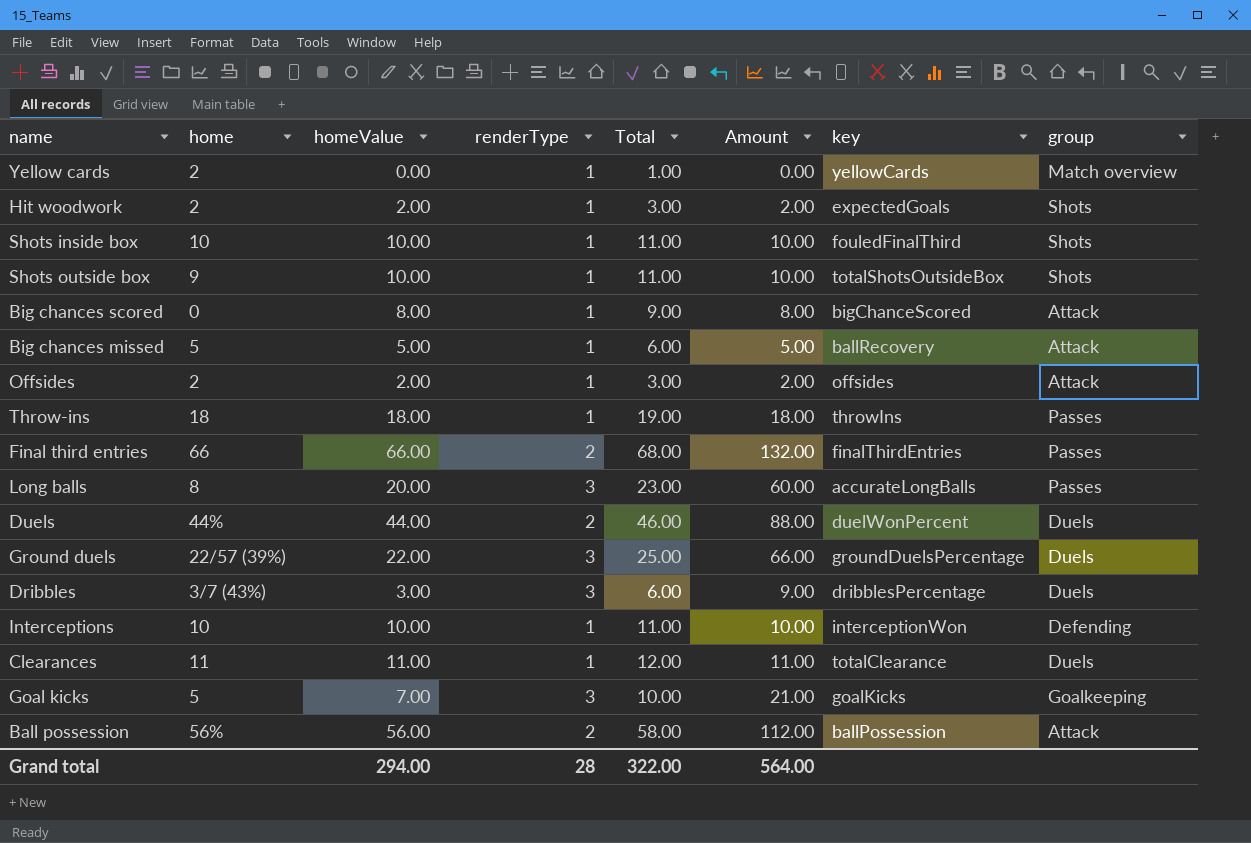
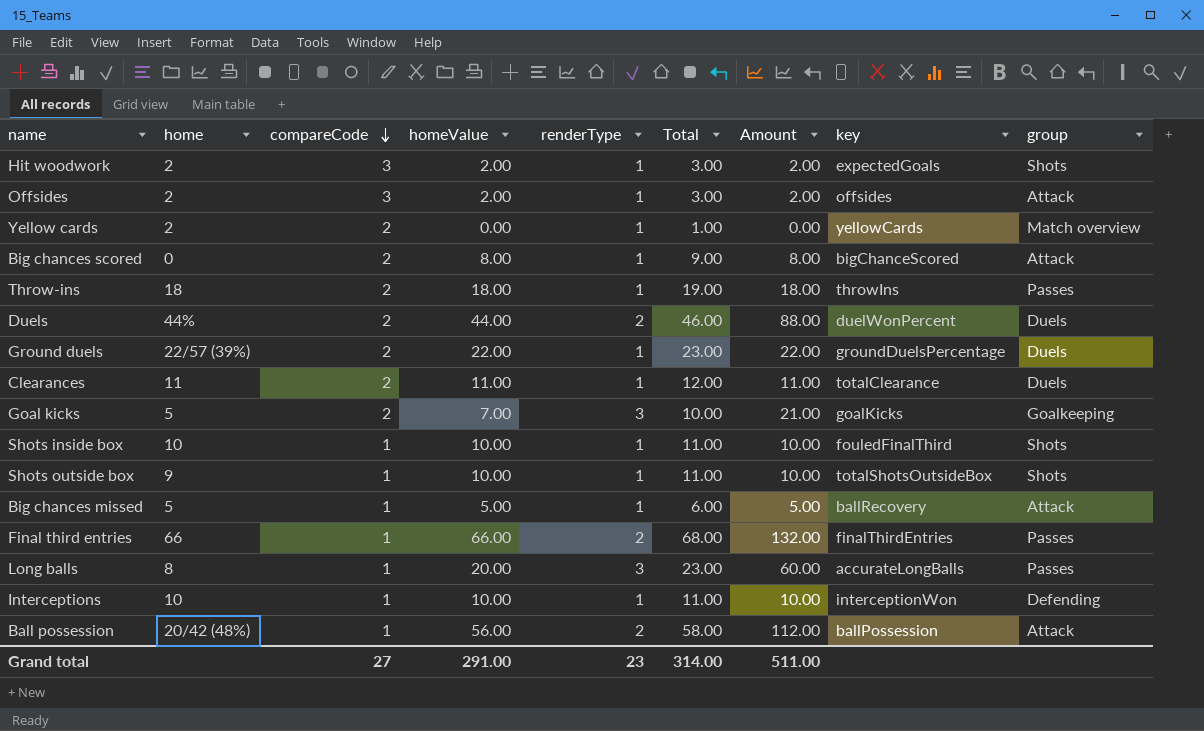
row order: none -> compareCode descending
column compareCode | position: none -> 3
row Dribbles: 3/7 (43%) | 3.00 | 3 | 6.00 | 9.00 | dribblesPercentage | Duels -> none
Ground duels | renderType: 3 -> 1
Ground duels | Total: 25.00 -> 23.00
Ground duels | Amount: 66.00 -> 22.00
Ball possession | home: 56% -> 20/42 (48%)
Grand total | homeValue: 294.00 -> 291.00
Grand total | renderType: 28 -> 23
Grand total | Total: 322.00 -> 314.00
Grand total | Amount: 564.00 -> 511.00

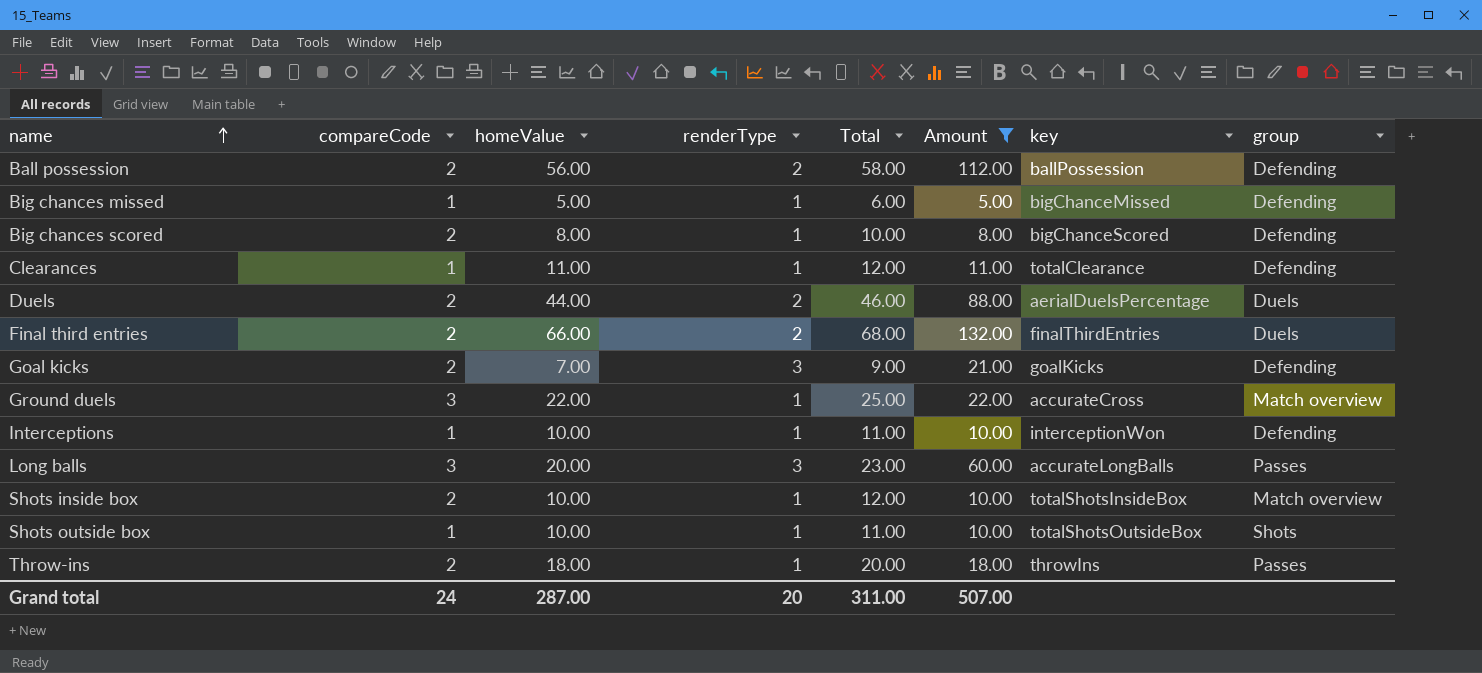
filter: none -> Amount >= 5.00
row order: compareCode descending -> name ascending
column home | position: 2 -> none
column Total | formula: [homeValue] + [renderType] -> [compareCode] + [homeValue]
Ball possession | compareCode: 1 -> 2
Ball possession | group: Attack -> Defending
Big chances missed | key: ballRecovery -> bigChanceMissed
Big chances missed | group: Attack -> Defending
Big chances scored | group: Attack -> Defending
Clearances | compareCode: 2 -> 1
Clearances | group: Duels -> Defending
Duels | key: duelWonPercent -> aerialDuelsPercentage
Final third entries | compareCode: 1 -> 2
Final third entries | group: Passes -> Duels
Goal kicks | group: Goalkeeping -> Defending
Ground duels | compareCode: 2 -> 3
Ground duels | key: groundDuelsPercentage -> accurateCross
Ground duels | group: Duels -> Match overview
Long balls | compareCode: 1 -> 3
Shots inside box | compareCode: 1 -> 2
Shots inside box | key: fouledFinalThird -> totalShotsInsideBox
Shots inside box | group: Shots -> Match overview
Grand total | compareCode: 27 -> 24
Grand total | homeValue: 291.00 -> 287.00
Grand total | renderType: 23 -> 20
Grand total | Total: 314.00 -> 311.00
Grand total | Amount: 511.00 -> 507.00

